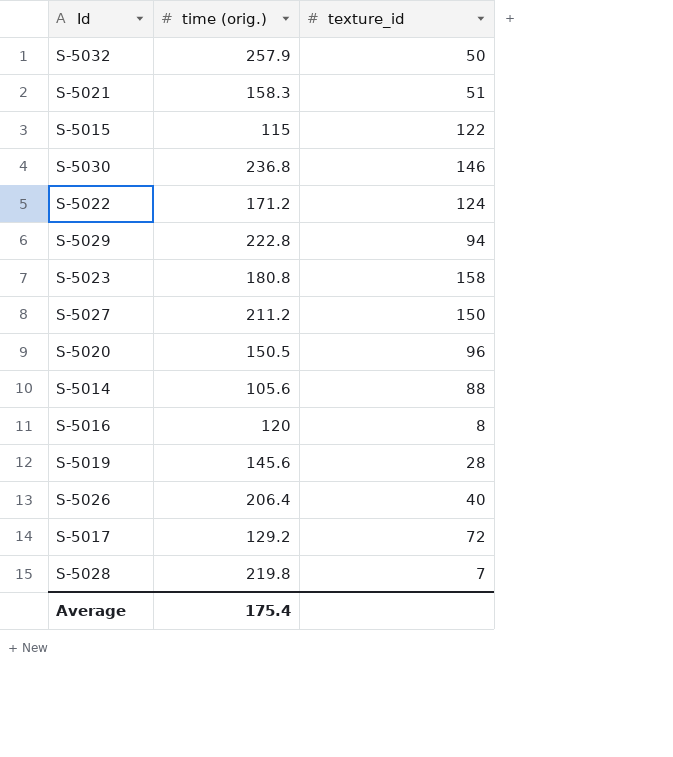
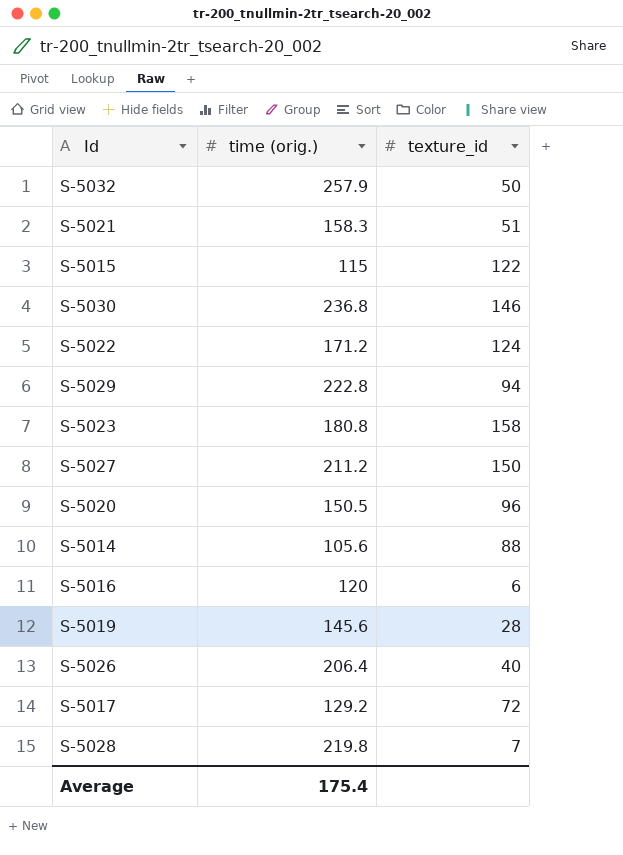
S-5016 | texture_id: 8 -> 6

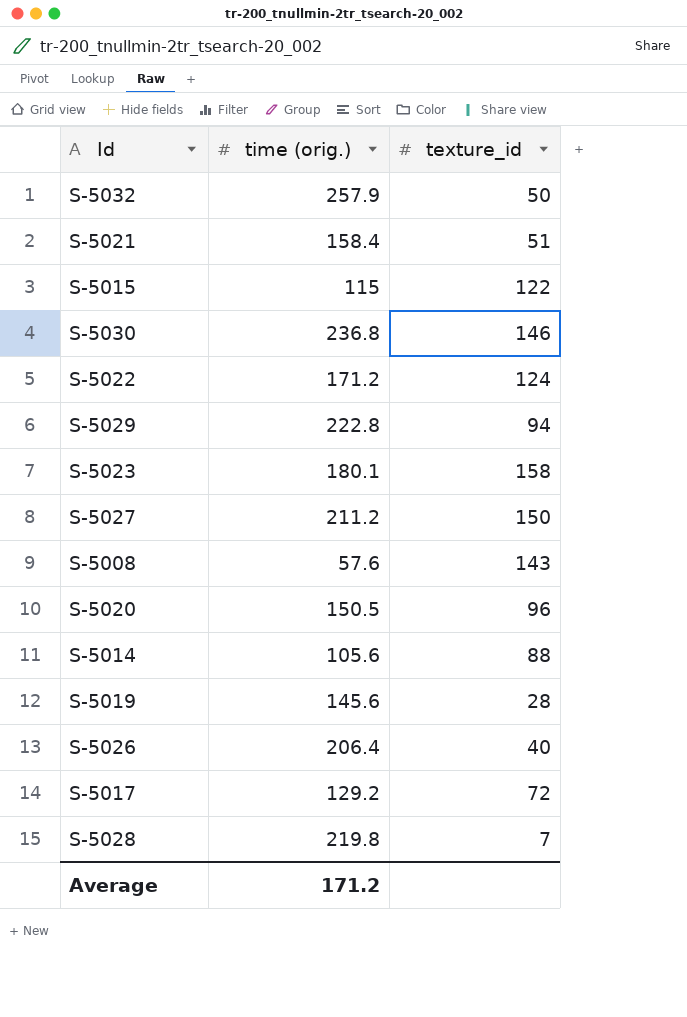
row S-5016: 120 | 6 -> none
S-5021 | time (orig.): 158.3 -> 158.4
S-5023 | time (orig.): 180.8 -> 180.1
row S-5008: none -> 57.6 | 143
Average | time (orig.): 175.4 -> 171.2

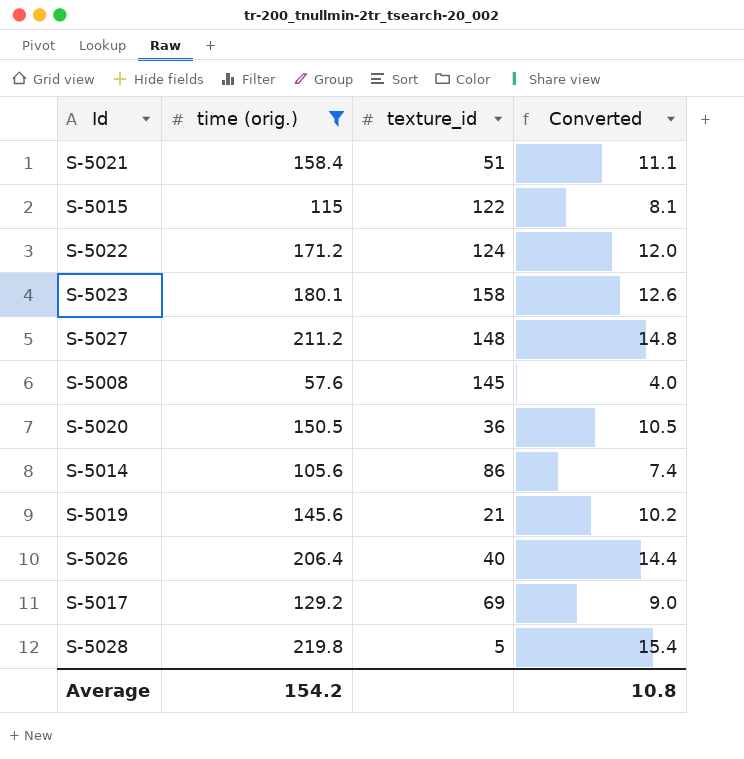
filter: none -> time (orig.) <= 219.8
column Converted | formula: none -> [time (orig.)] * 0.07
S-5027 | texture_id: 150 -> 148
S-5008 | texture_id: 143 -> 145
S-5020 | texture_id: 96 -> 36
S-5014 | texture_id: 88 -> 86
S-5019 | texture_id: 28 -> 21
S-5017 | texture_id: 72 -> 69
S-5028 | texture_id: 7 -> 5
Average | time (orig.): 171.2 -> 154.2

